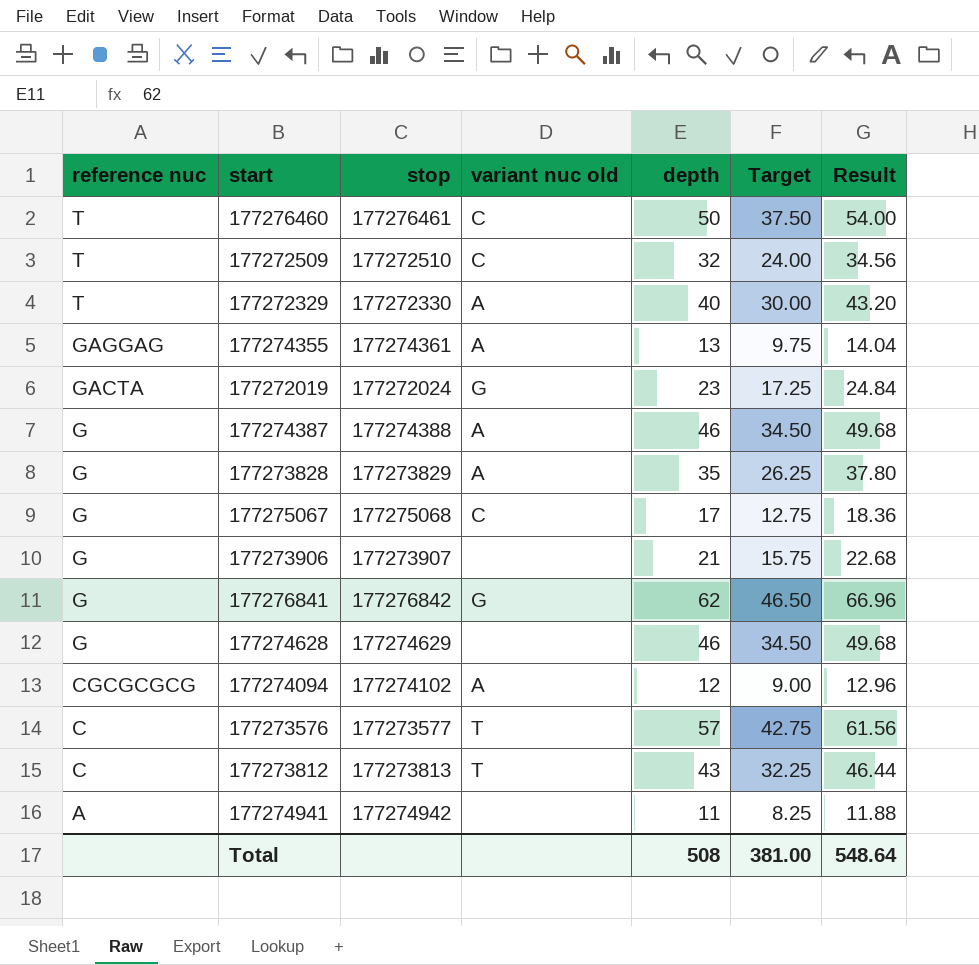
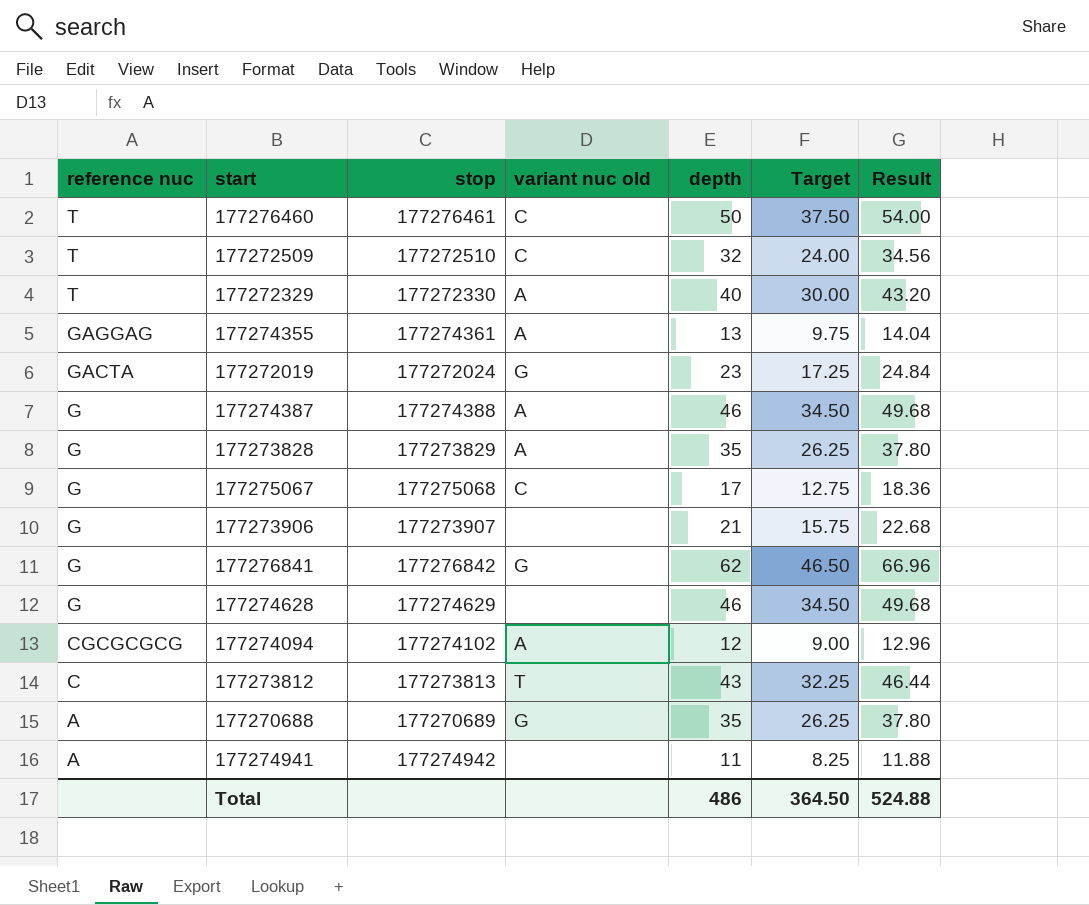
row 177273576: C | 177273577 | T | 57 | 42.75 | 61.56 -> none
row 177270688: none -> A | 177270689 | G | 35 | 26.25 | 37.80
Total | depth: 508 -> 486
Total | Target: 381.00 -> 364.50
Total | Result: 548.64 -> 524.88

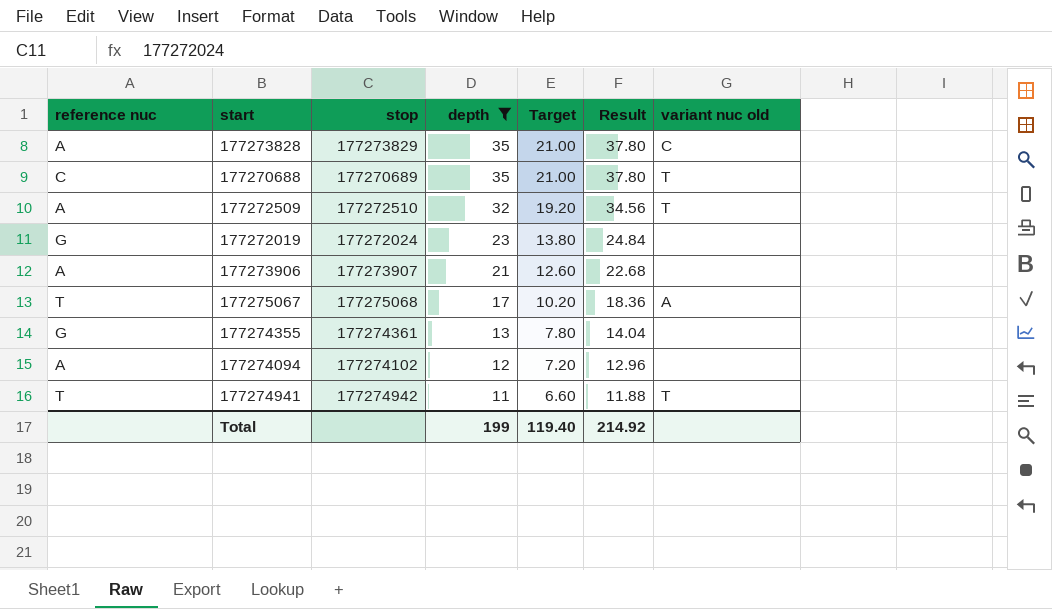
filter: none -> depth <= 35
row order: reference nuc descending -> depth descending
column Target | formula: [depth] * 0.75 -> [depth] * 0.6
column variant nuc old | position: 4 -> 7
177273828 | reference nuc: G -> A
177273828 | variant nuc old: A -> C
177270688 | reference nuc: A -> C
177270688 | variant nuc old: G -> T
177272509 | reference nuc: T -> A
177272509 | variant nuc old: C -> T
177272019 | reference nuc: GACTA -> G
177272019 | variant nuc old: G -> none
177273906 | reference nuc: G -> A
177275067 | reference nuc: G -> T
177275067 | variant nuc old: C -> A
177274355 | reference nuc: GAGGAG -> G
177274355 | variant nuc old: A -> none
177274094 | reference nuc: CGCGCGCG -> A
177274094 | variant nuc old: A -> none
177274941 | reference nuc: A -> T
177274941 | variant nuc old: none -> T
Total | depth: 486 -> 199
Total | Target: 364.50 -> 119.40
Total | Result: 524.88 -> 214.92

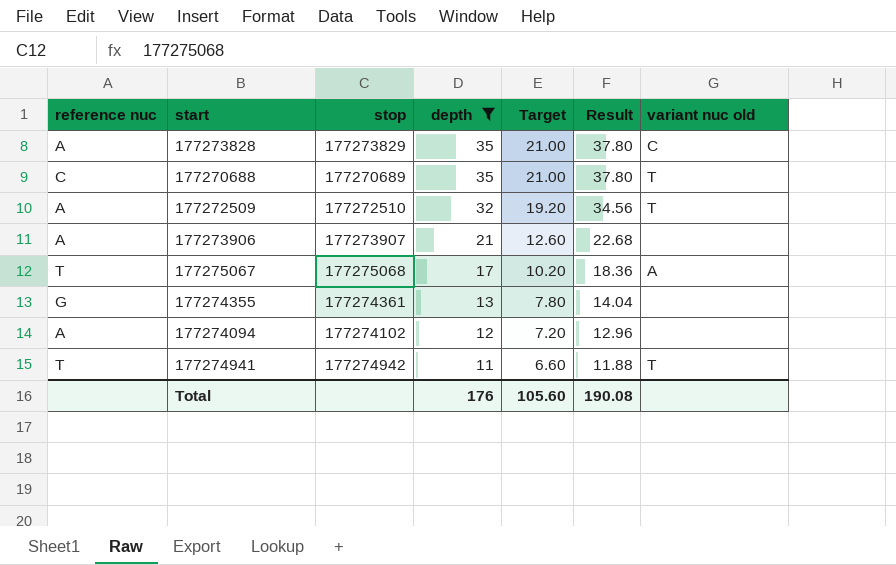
row 177272019: G | 177272024 | 23 | 13.80 | 24.84 | none -> none
Total | depth: 199 -> 176
Total | Target: 119.40 -> 105.60
Total | Result: 214.92 -> 190.08

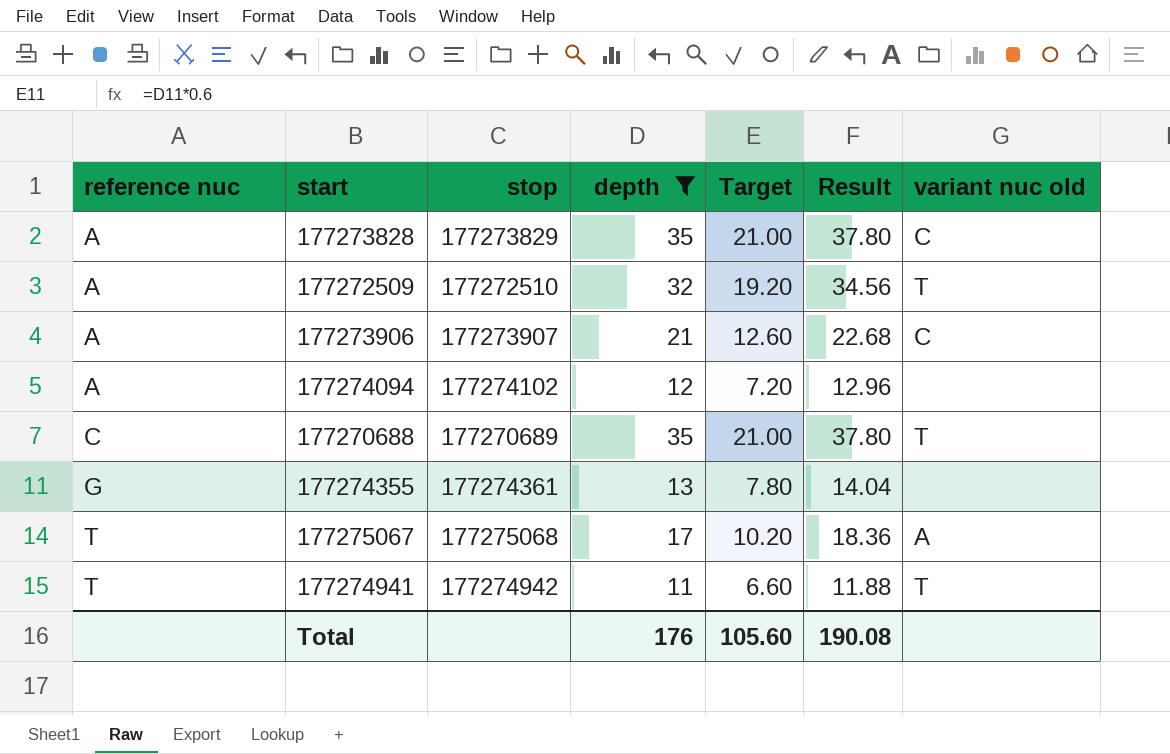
row order: depth descending -> reference nuc ascending
177273906 | variant nuc old: none -> C

